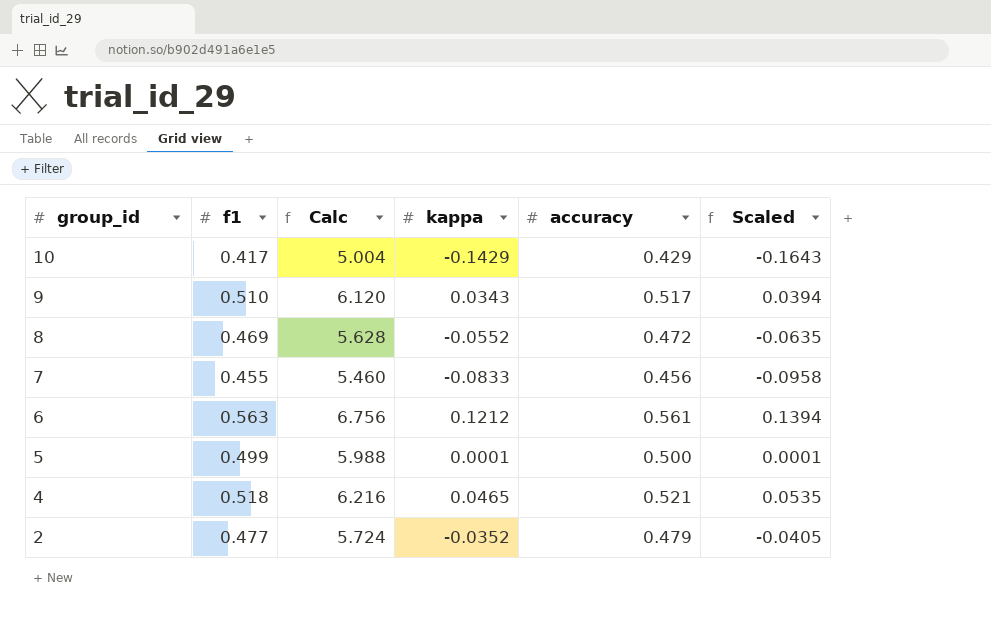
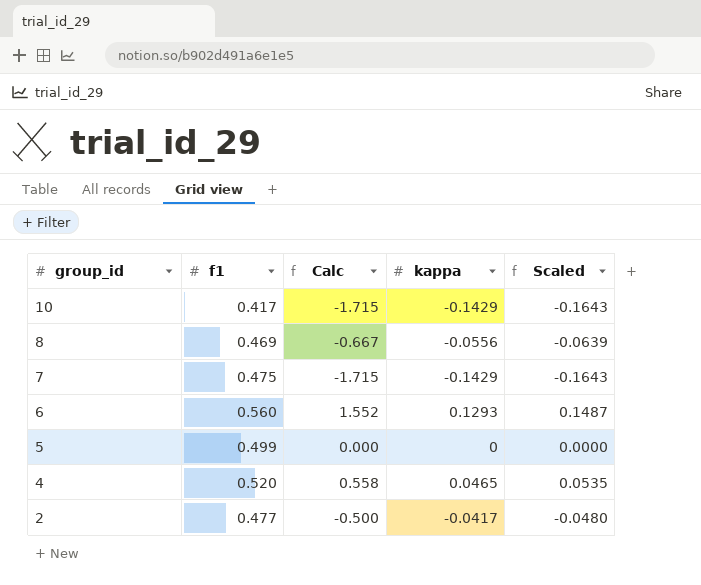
column accuracy | position: 5 -> none
column Calc | formula: [f1] * 12 -> [kappa] * 12
row 9: 0.510 | 6.120 | 0.0343 | 0.517 | 0.0394 -> none
8 | kappa: -0.0552 -> -0.0556
8 | Scaled: -0.0635 -> -0.0639
7 | f1: 0.455 -> 0.475
7 | kappa: -0.0833 -> -0.1429
7 | Scaled: -0.0958 -> -0.1643
6 | f1: 0.563 -> 0.560
6 | kappa: 0.1212 -> 0.1293
6 | Scaled: 0.1394 -> 0.1487
5 | kappa: 0.0001 -> 0
5 | Scaled: 0.0001 -> 0.0000
4 | f1: 0.518 -> 0.520
2 | kappa: -0.0352 -> -0.0417
2 | Scaled: -0.0405 -> -0.0480

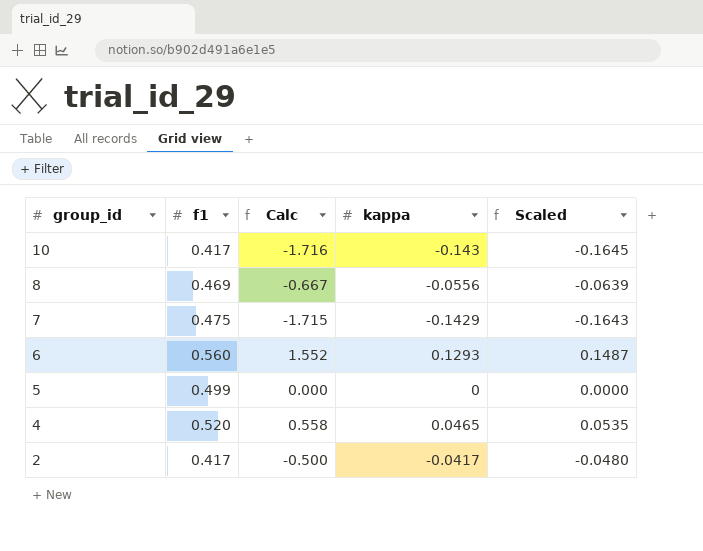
10 | Calc: -1.715 -> -1.716
10 | kappa: -0.1429 -> -0.143
10 | Scaled: -0.1643 -> -0.1645
2 | f1: 0.477 -> 0.417

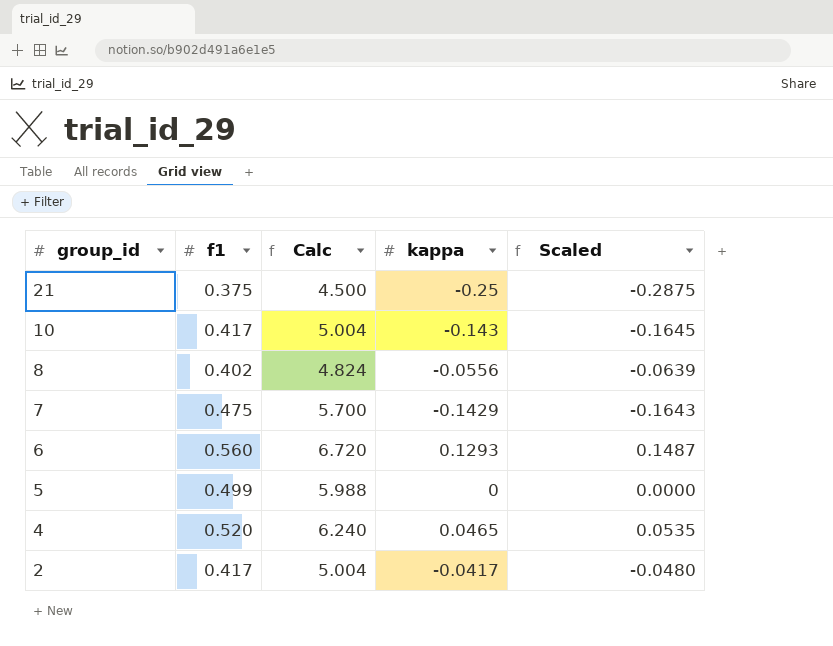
column Calc | formula: [kappa] * 12 -> [f1] * 12
row 21: none -> 0.375 | 4.500 | -0.25 | -0.2875
8 | f1: 0.469 -> 0.402

